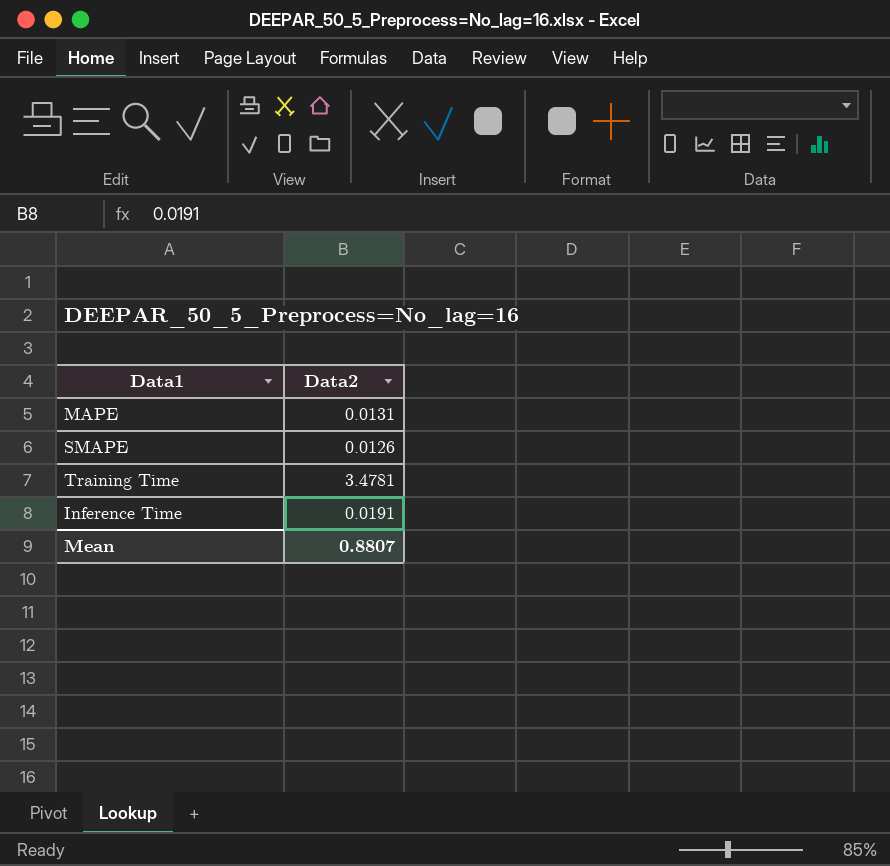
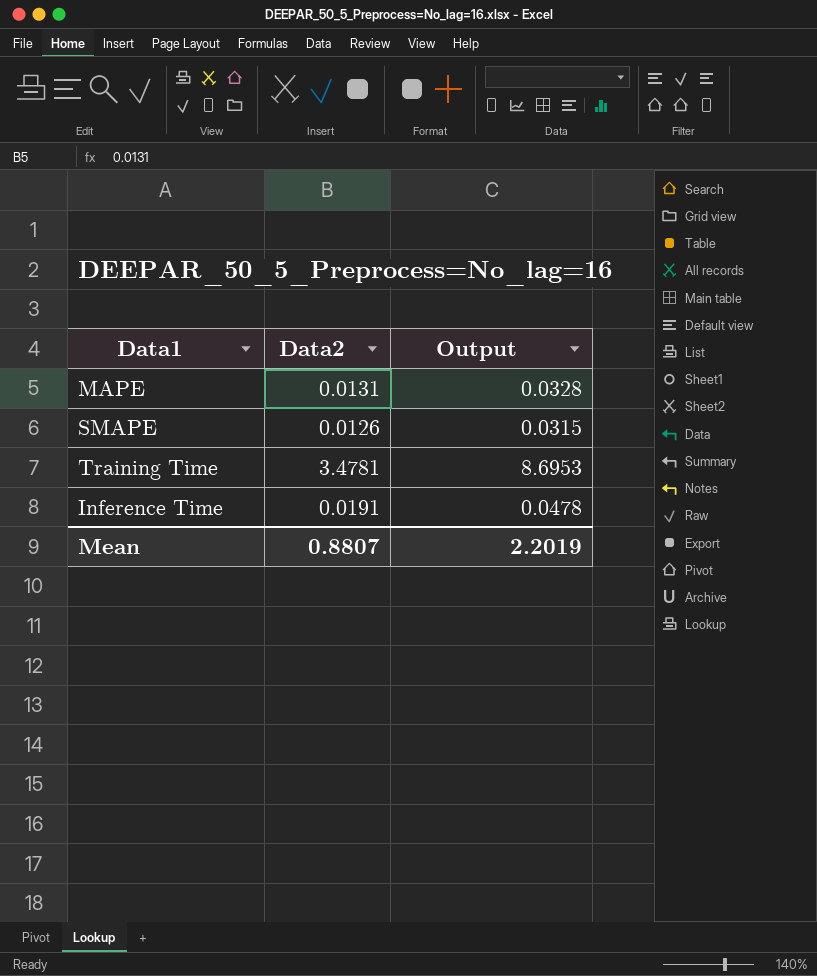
column Output | formula: none -> [Data2] * 2.5

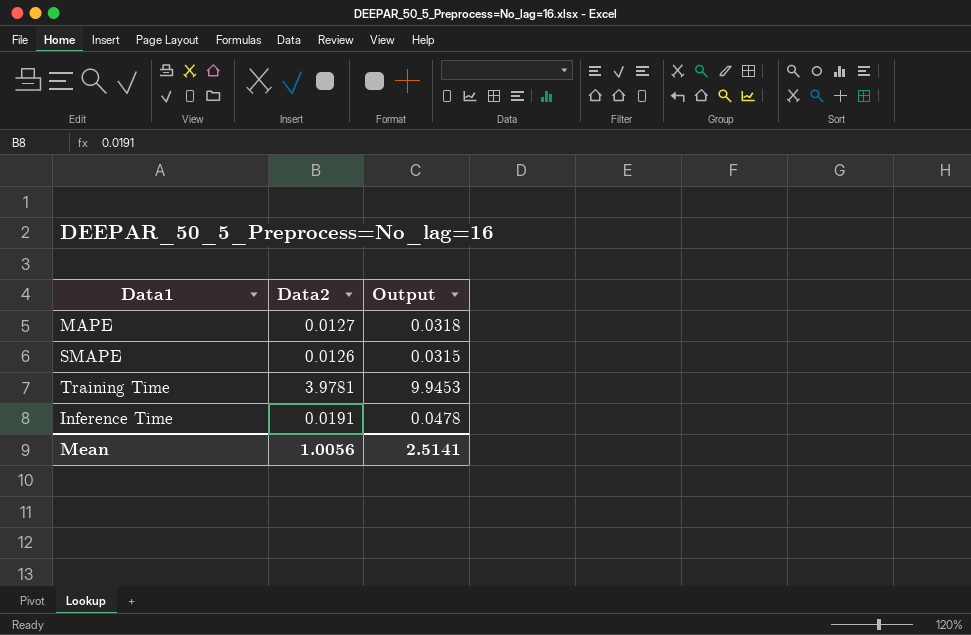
MAPE | Data2: 0.0131 -> 0.0127
MAPE | Output: 0.0328 -> 0.0318
Training Time | Data2: 3.4781 -> 3.9781
Training Time | Output: 8.6953 -> 9.9453
Mean | Data2: 0.8807 -> 1.0056
Mean | Output: 2.2019 -> 2.5141

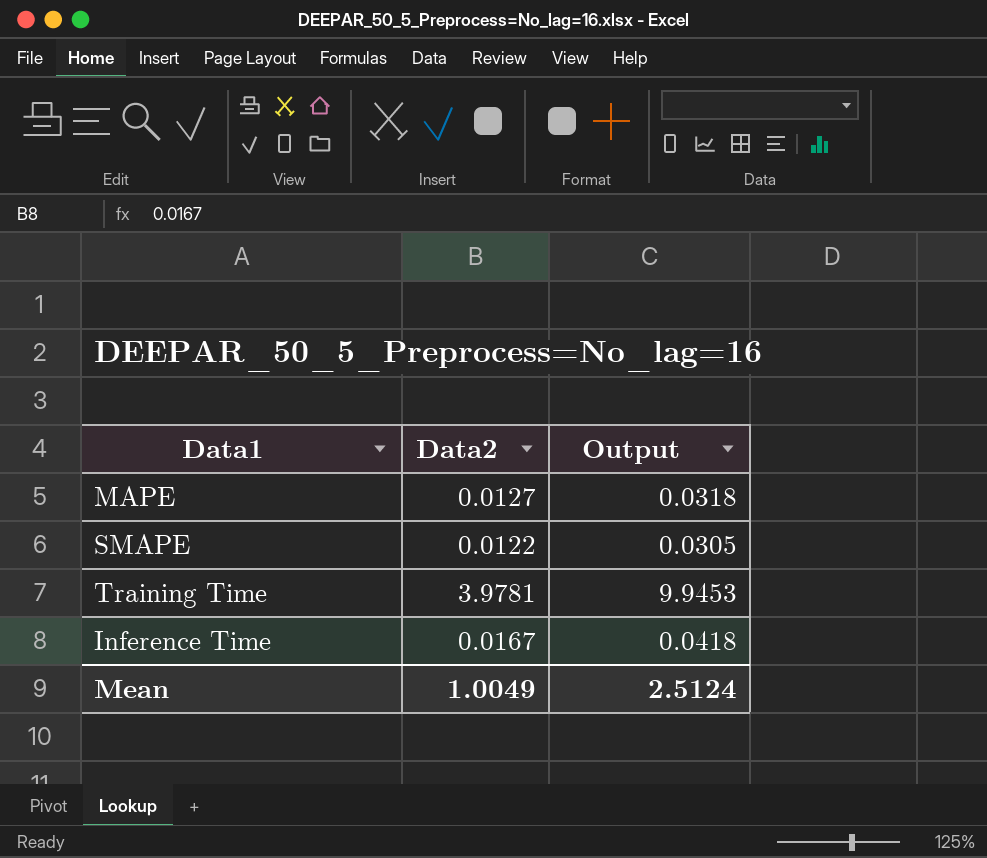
SMAPE | Data2: 0.0126 -> 0.0122
SMAPE | Output: 0.0315 -> 0.0305
Inference Time | Data2: 0.0191 -> 0.0167
Inference Time | Output: 0.0478 -> 0.0418
Mean | Data2: 1.0056 -> 1.0049
Mean | Output: 2.5141 -> 2.5124

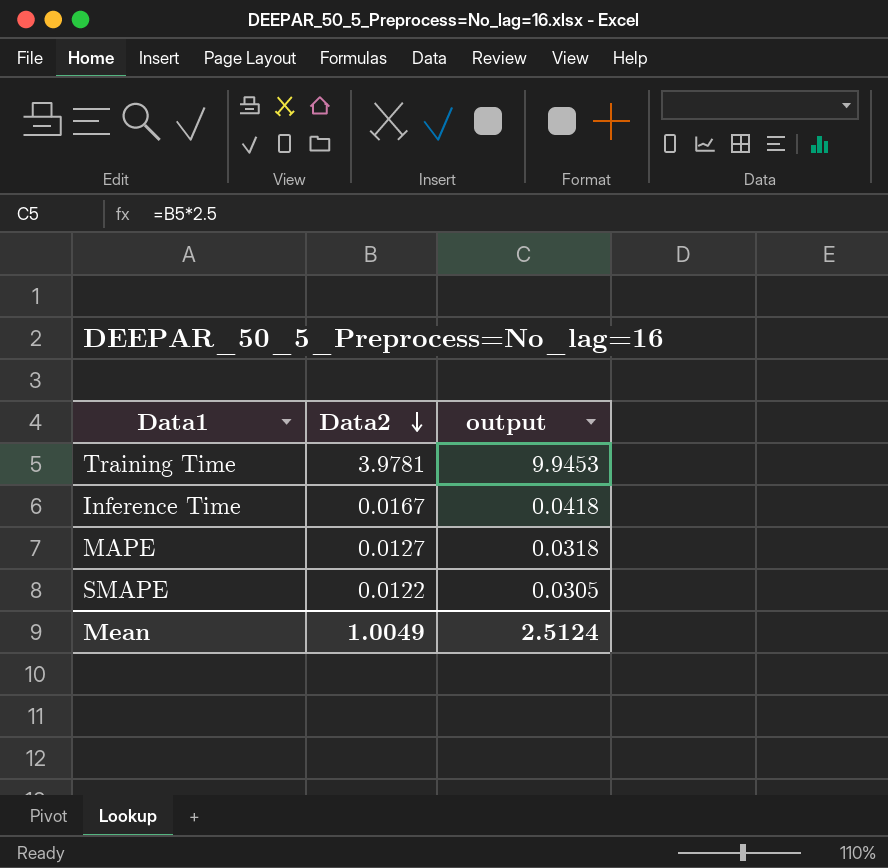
row order: none -> Data2 descending
column name: Output -> output

